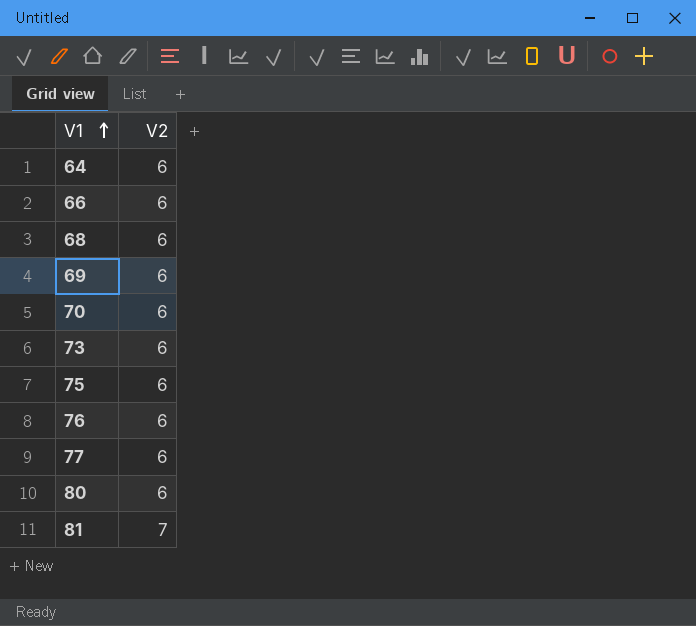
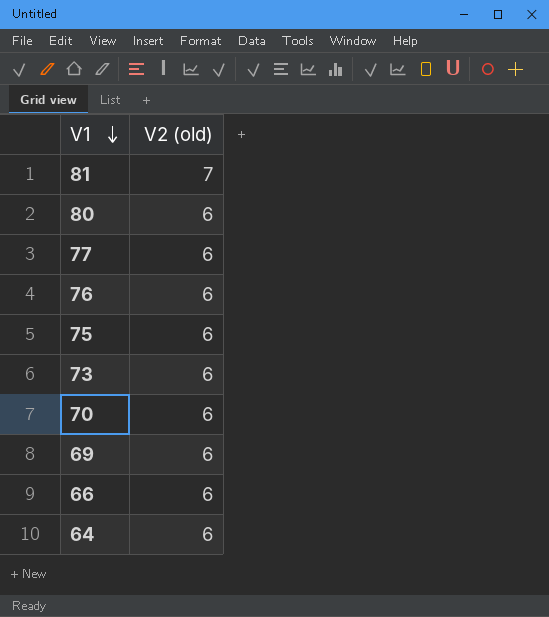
row order: V1 ascending -> V1 descending
column name: V2 -> V2 (old)
row 68: 6 -> none

